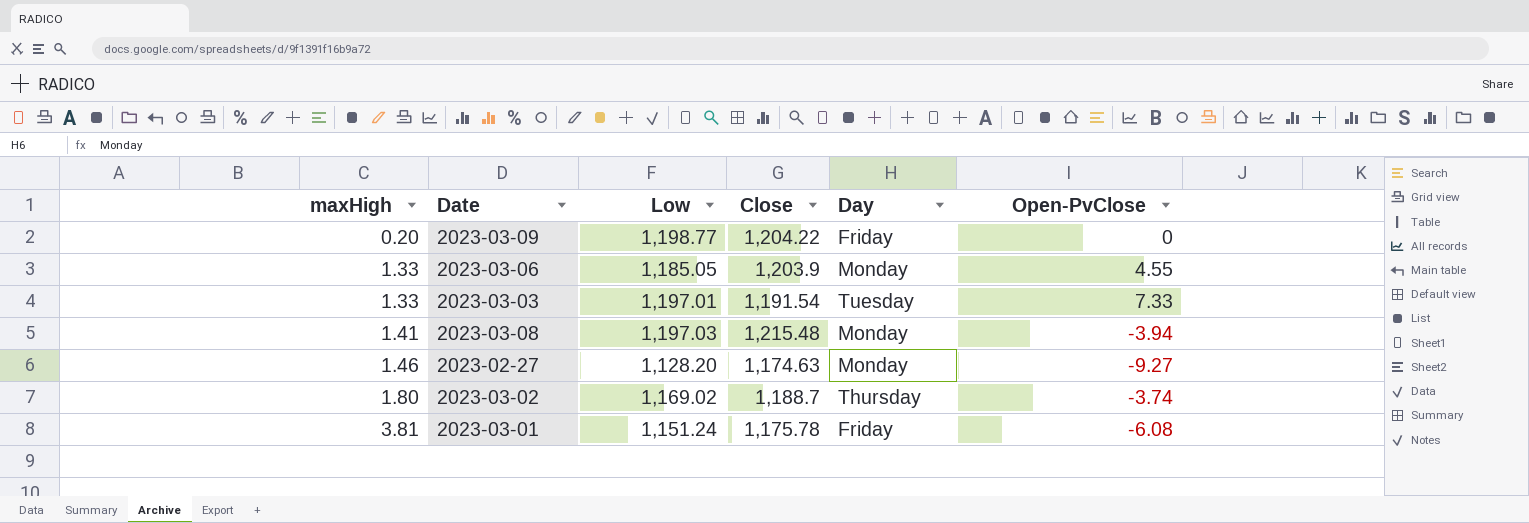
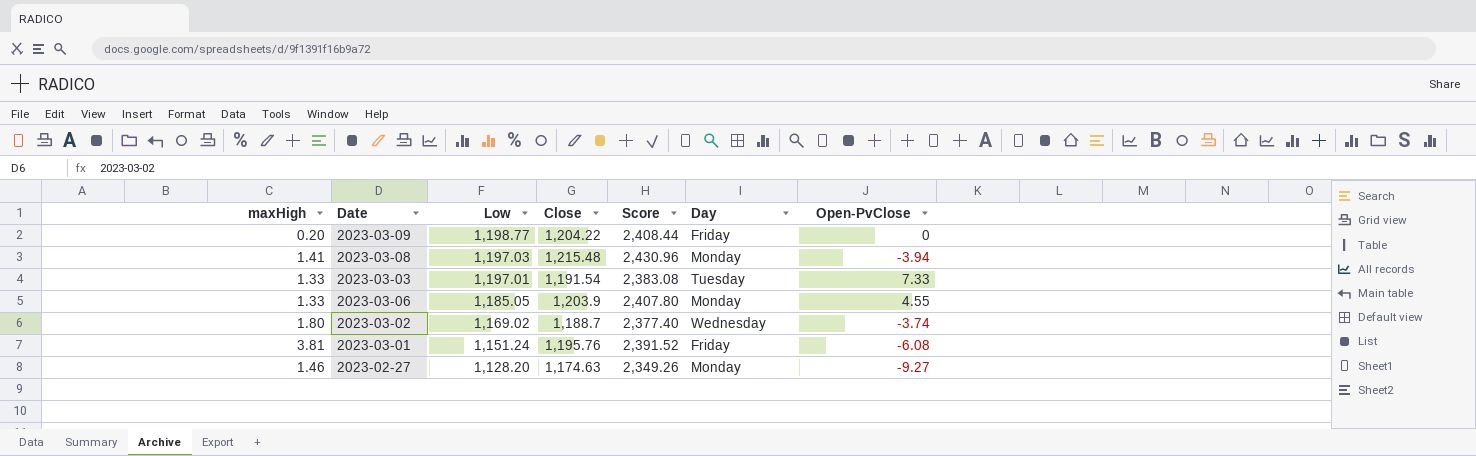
row order: maxHigh ascending -> Low descending
column Score | formula: none -> [Close] * 2
2023-03-02 | Day: Thursday -> Wednesday
2023-03-01 | Close: 1,175.78 -> 1,195.76

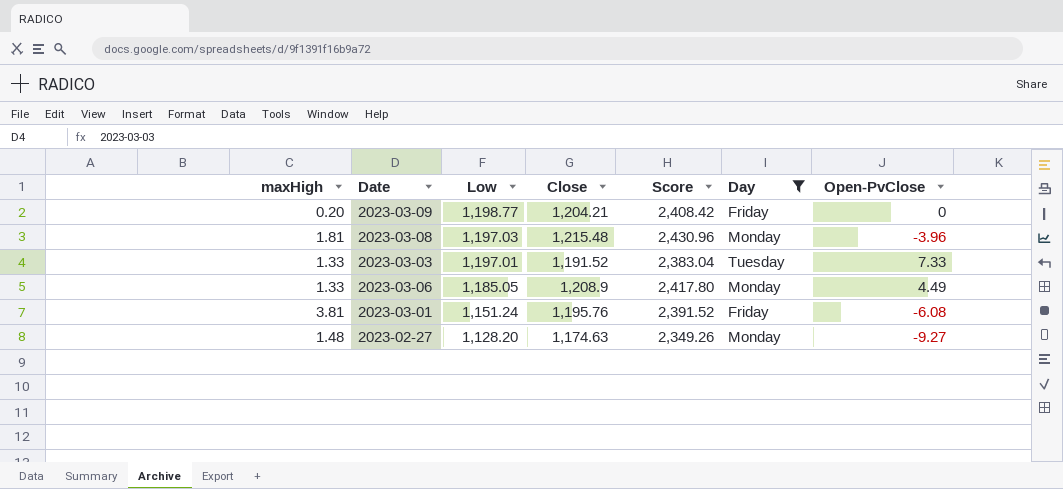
filter: none -> Day != Wednesday
2023-03-09 | Close: 1,204.22 -> 1,204.21
2023-03-09 | Score: 2,408.44 -> 2,408.42
2023-03-08 | maxHigh: 1.41 -> 1.81
2023-03-08 | Open-PvClose: -3.94 -> -3.96
2023-03-03 | Close: 1,191.54 -> 1,191.52
2023-03-03 | Score: 2,383.08 -> 2,383.04
2023-03-06 | Close: 1,203.9 -> 1,208.9
2023-03-06 | Score: 2,407.80 -> 2,417.80
2023-03-06 | Open-PvClose: 4.55 -> 4.49
2023-02-27 | maxHigh: 1.46 -> 1.48

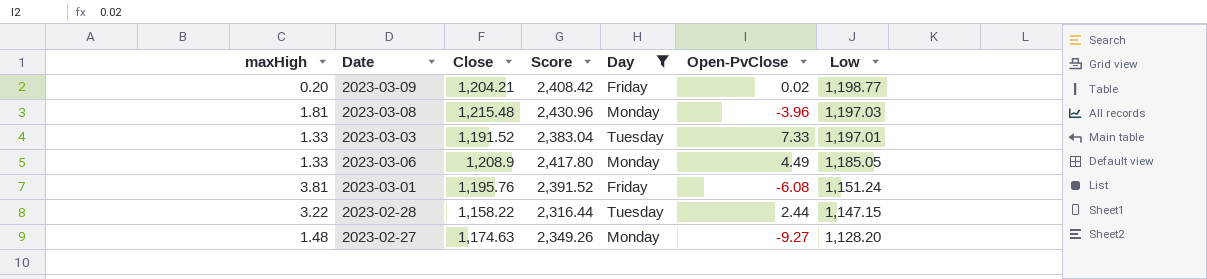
column Low | position: 3 -> 7
2023-03-09 | Open-PvClose: 0 -> 0.02
row 2023-02-28: none -> 3.22 | 1,158.22 | 2,316.44 | Tuesday | 2.44 | 1,147.15

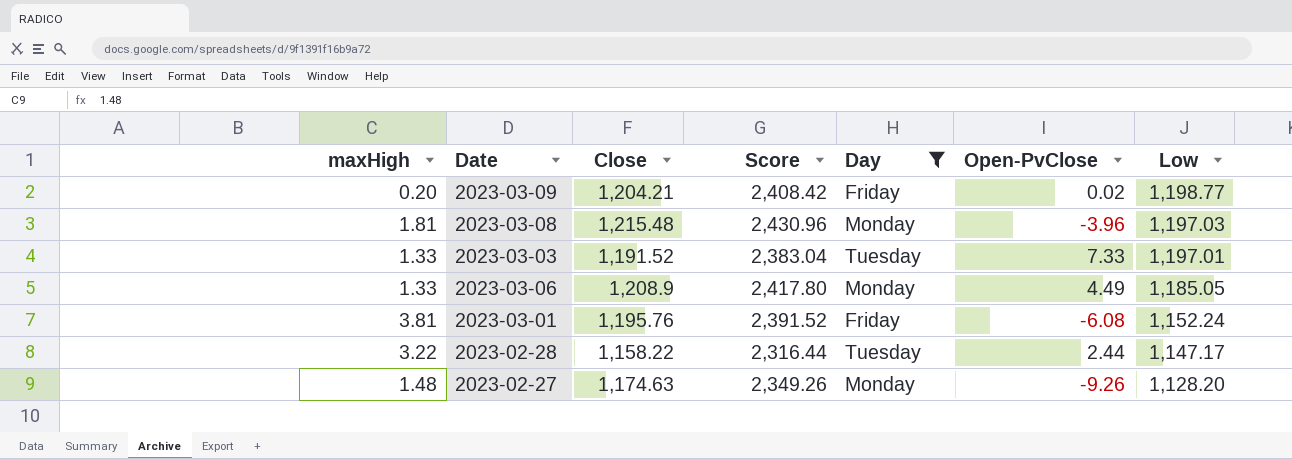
2023-03-01 | Low: 1,151.24 -> 1,152.24
2023-02-28 | Low: 1,147.15 -> 1,147.17
2023-02-27 | Open-PvClose: -9.27 -> -9.26

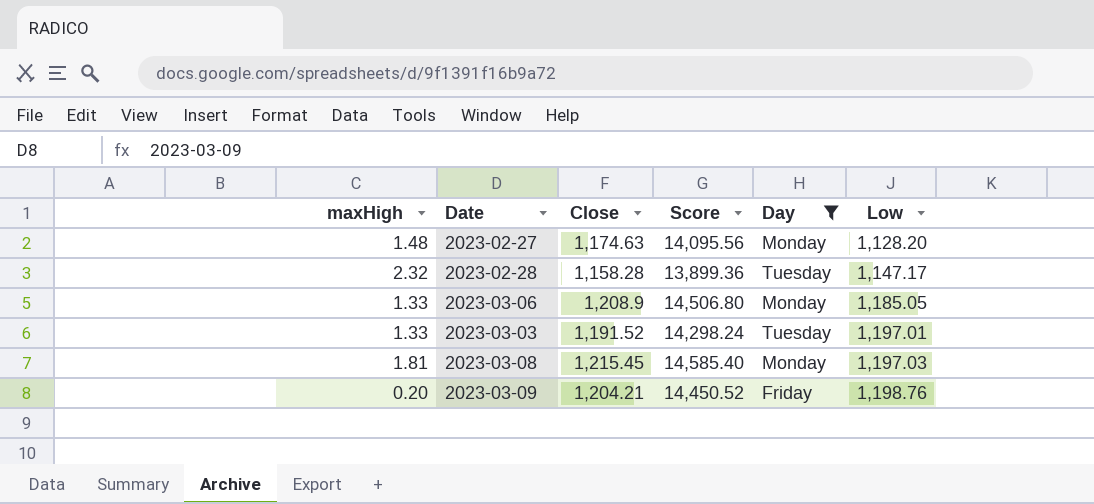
row order: Low descending -> Low ascending
column Open-PvClose | position: 6 -> none
column Score | formula: [Close] * 2 -> [Close] * 12
row 2023-03-01: 3.81 | 1,195.76 | 2,391.52 | Friday | -6.08 | 1,152.24 -> none
2023-02-28 | maxHigh: 3.22 -> 2.32
2023-02-28 | Close: 1,158.22 -> 1,158.28
2023-03-08 | Close: 1,215.48 -> 1,215.45
2023-03-09 | Low: 1,198.77 -> 1,198.76

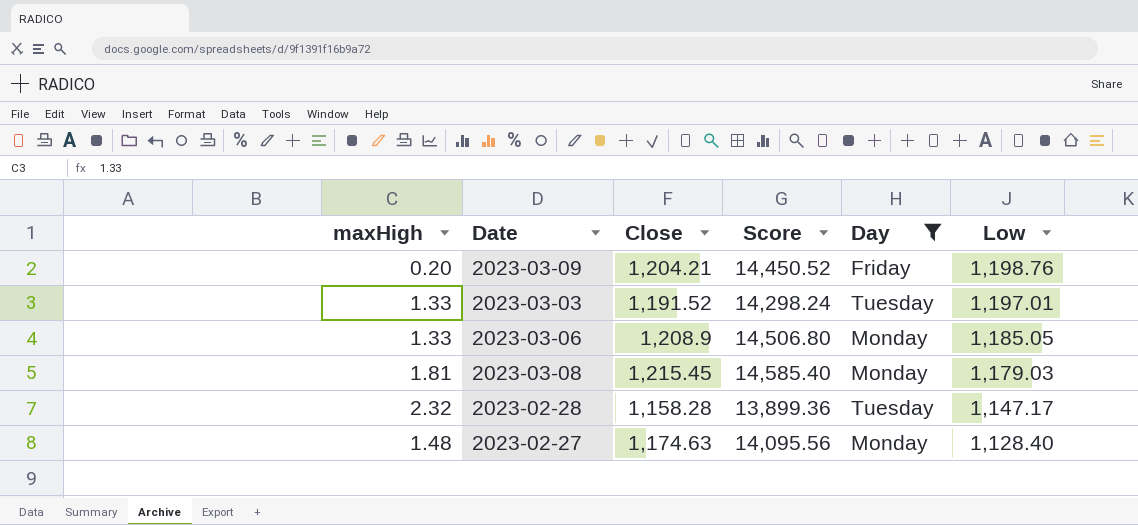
row order: Low ascending -> Low descending
2023-03-08 | Low: 1,197.03 -> 1,179.03
2023-02-27 | Low: 1,128.20 -> 1,128.40

